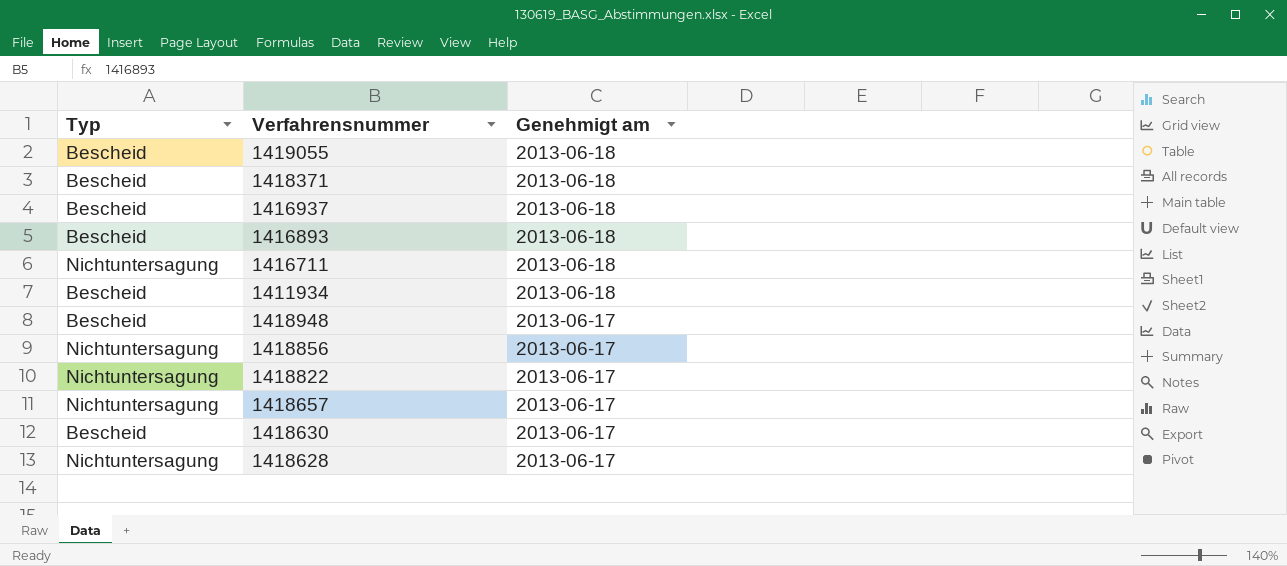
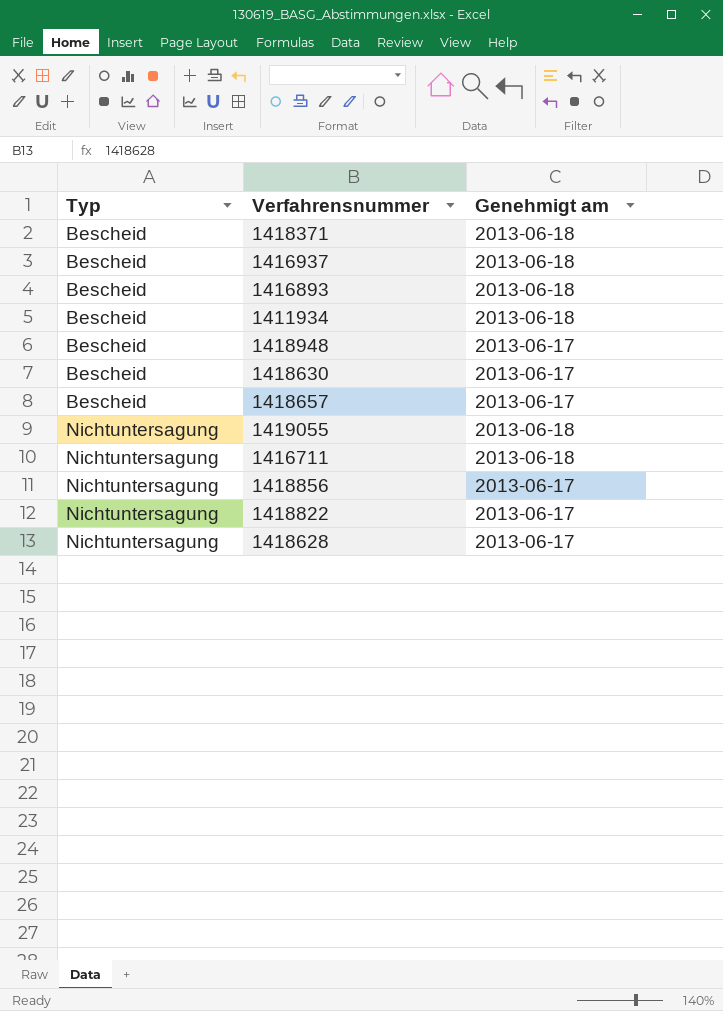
row order: Genehmigt am descending -> Typ ascending
1418657 | Typ: Nichtuntersagung -> Bescheid
1419055 | Typ: Bescheid -> Nichtuntersagung

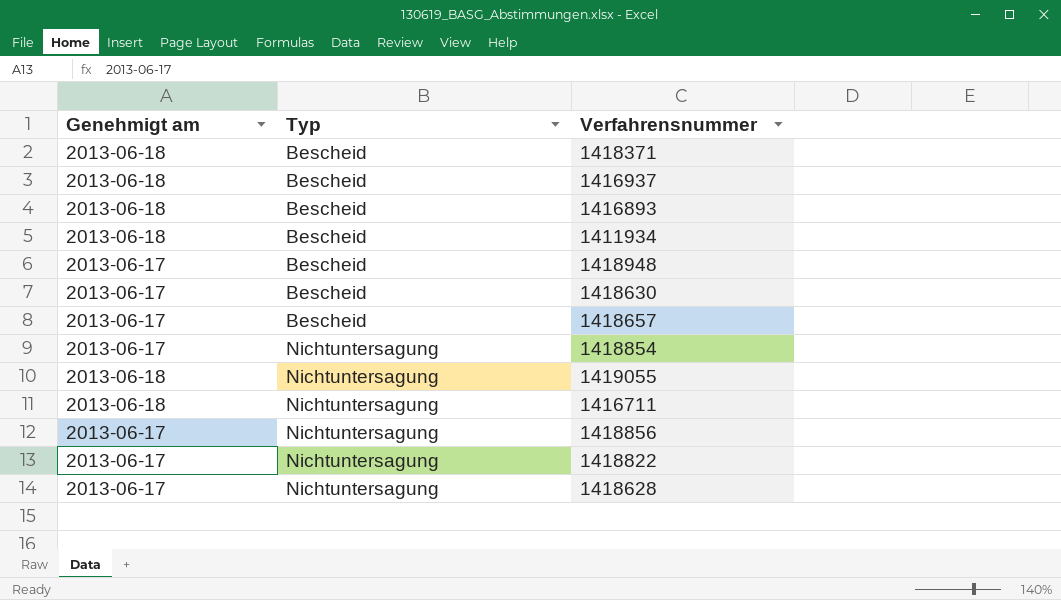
column Genehmigt am | position: 3 -> 1
row 1418854: none -> 2013-06-17 | Nichtuntersagung

